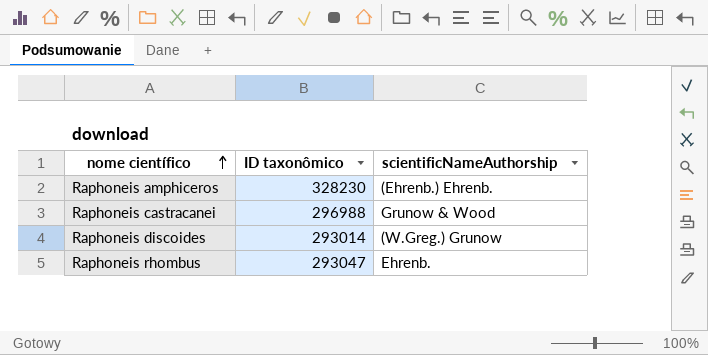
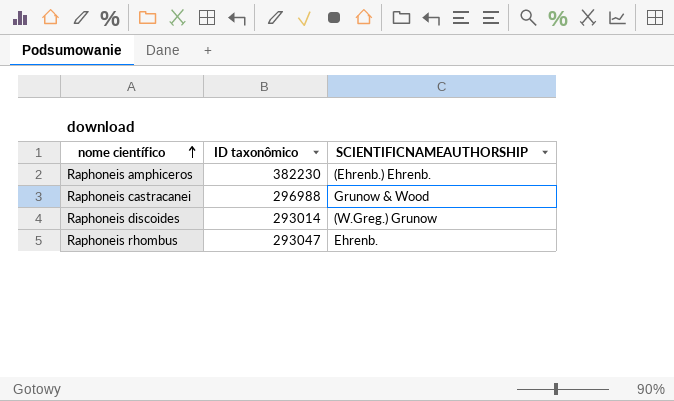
column name: scientificNameAuthorship -> SCIENTIFICNAMEAUTHORSHIP
Raphoneis amphiceros | ID taxonômico: 328230 -> 382230

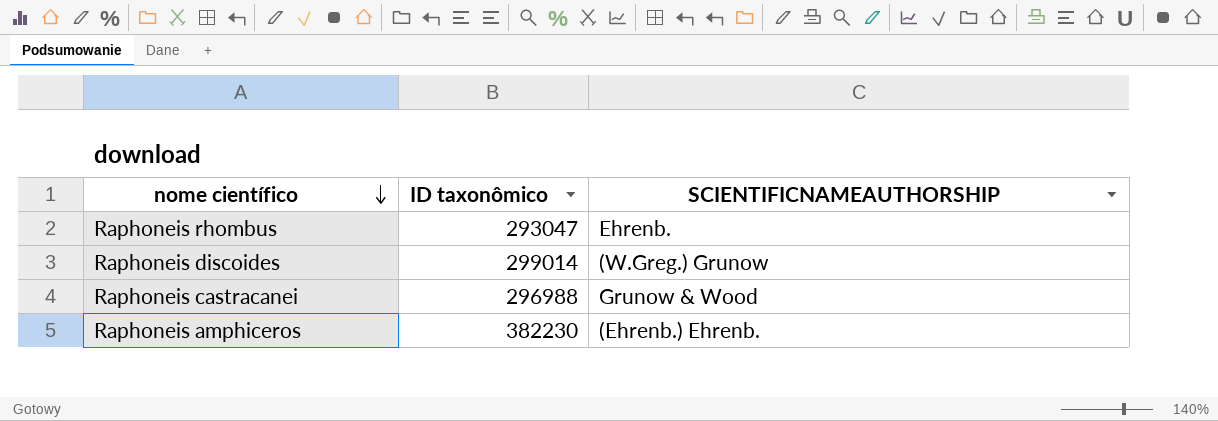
row order: nome científico ascending -> nome científico descending
Raphoneis discoides | ID taxonômico: 293014 -> 299014

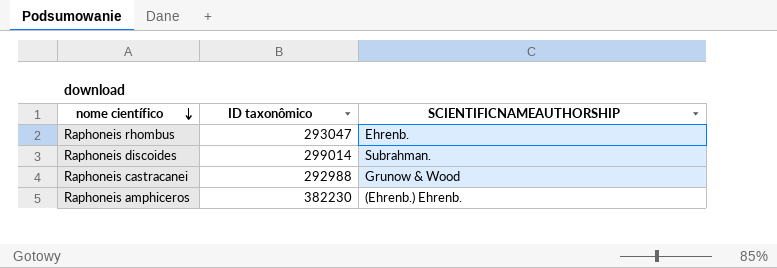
Raphoneis discoides | SCIENTIFICNAMEAUTHORSHIP: (W.Greg.) Grunow -> Subrahman.
Raphoneis castracanei | ID taxonômico: 296988 -> 292988

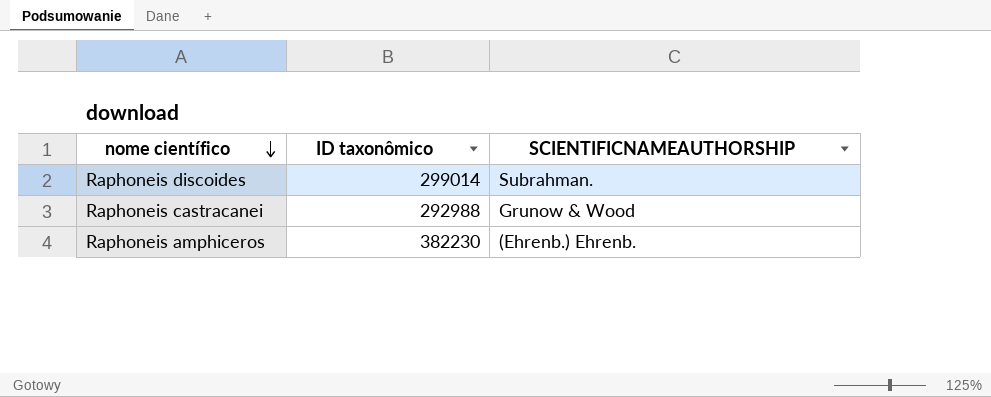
row Raphoneis rhombus: 293047 | Ehrenb. -> none

